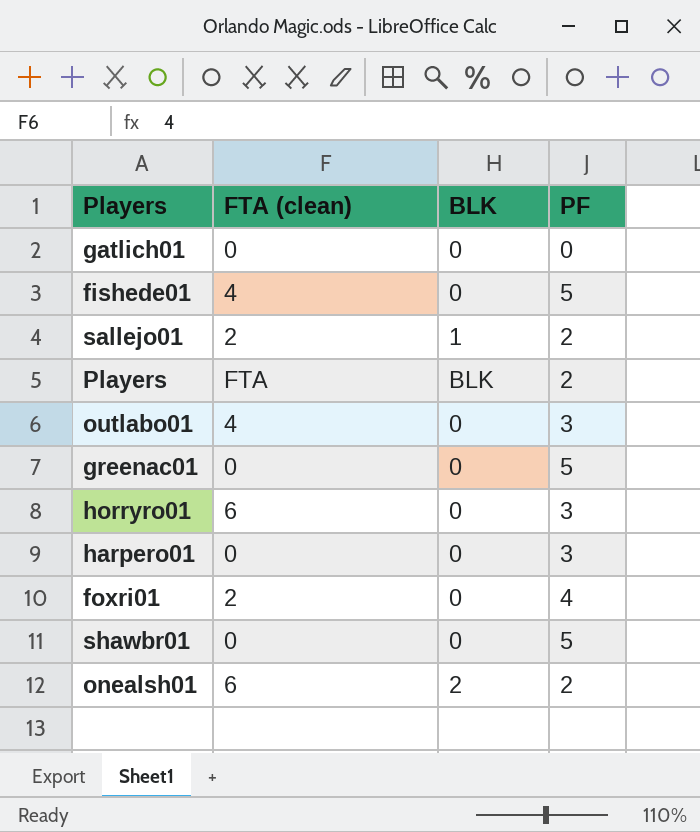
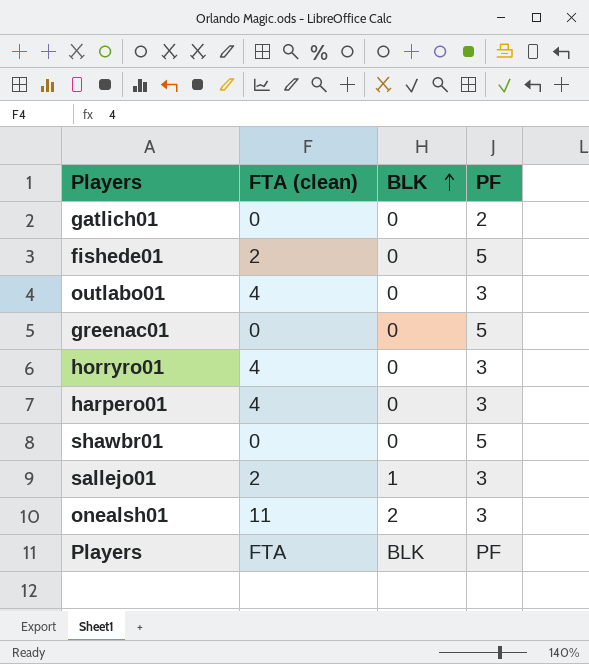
row order: none -> BLK ascending
row foxri01: 2 | 0 | 4 -> none
gatlich01 | PF: 0 -> 2
fishede01 | FTA (clean): 4 -> 2
horryro01 | FTA (clean): 6 -> 4
harpero01 | FTA (clean): 0 -> 4
sallejo01 | PF: 2 -> 3
onealsh01 | FTA (clean): 6 -> 11
onealsh01 | PF: 2 -> 3
Players | PF: 2 -> PF

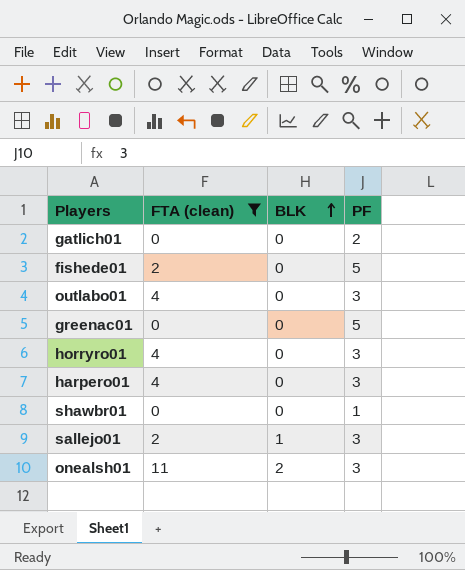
filter: none -> FTA (clean) != FTA
shawbr01 | PF: 5 -> 1

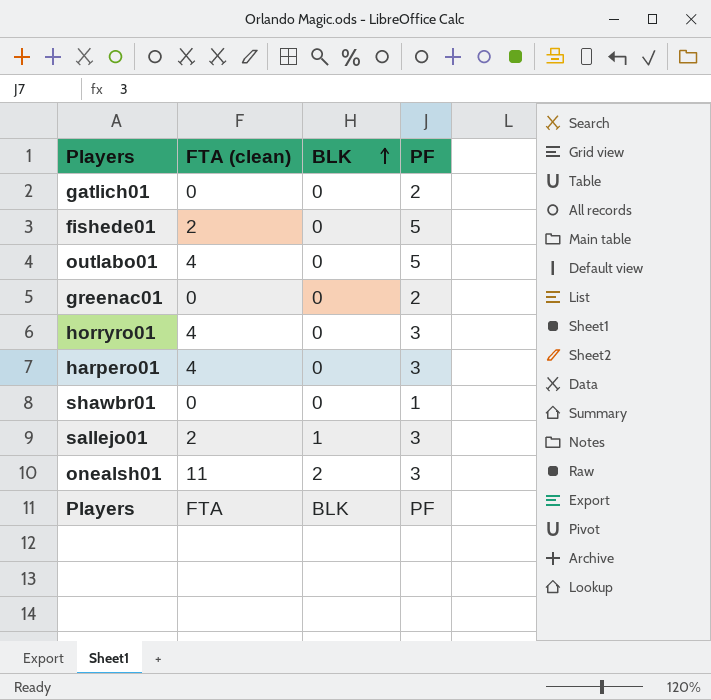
filter: FTA (clean) != FTA -> none
outlabo01 | PF: 3 -> 5
greenac01 | PF: 5 -> 2

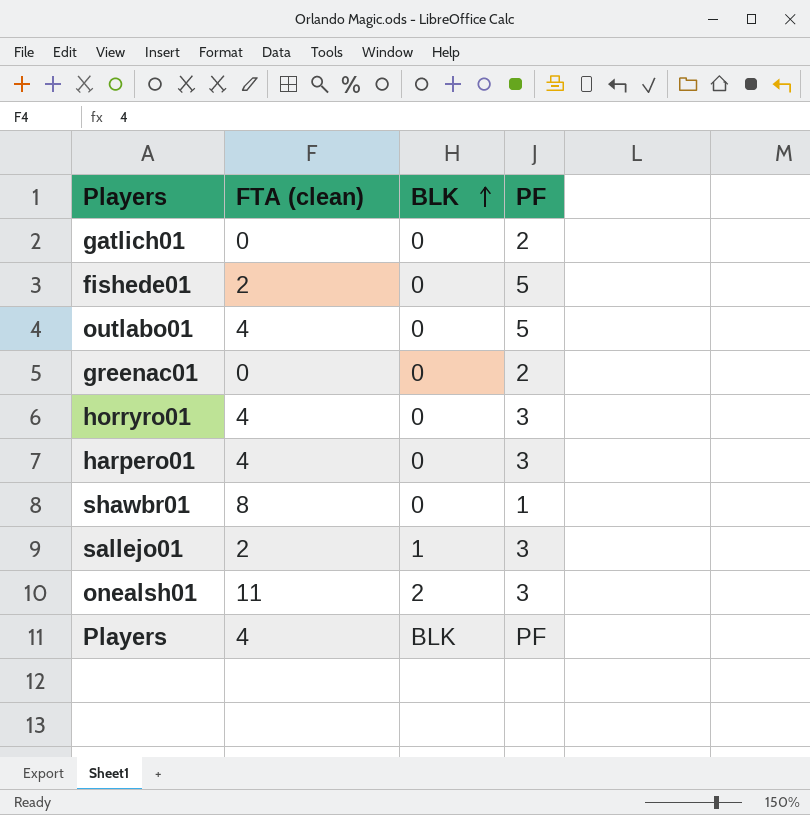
shawbr01 | FTA (clean): 0 -> 8
Players | FTA (clean): FTA -> 4

